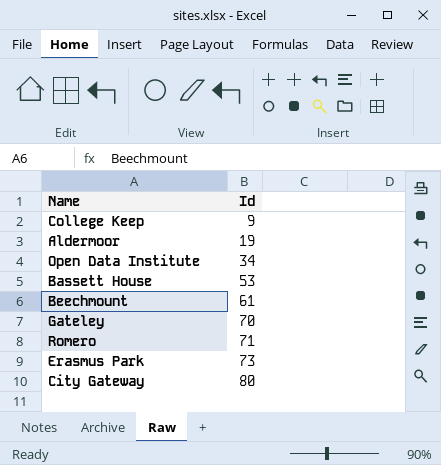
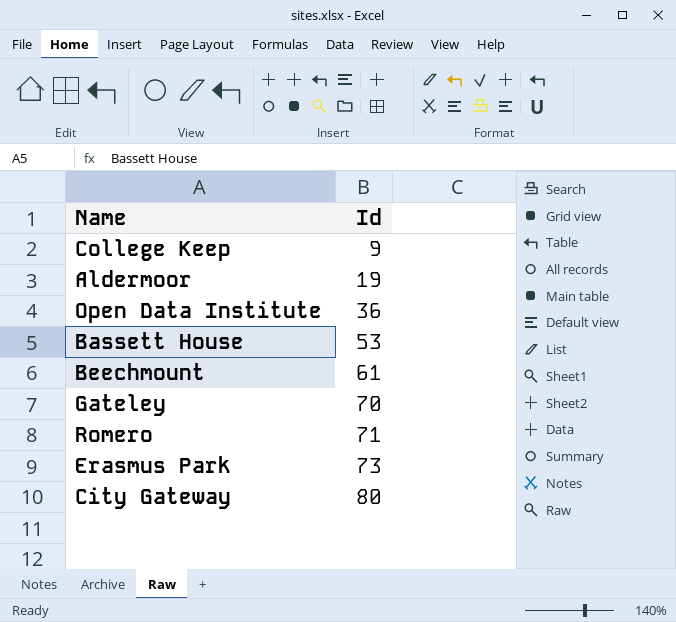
Open Data Institute | Id: 34 -> 36

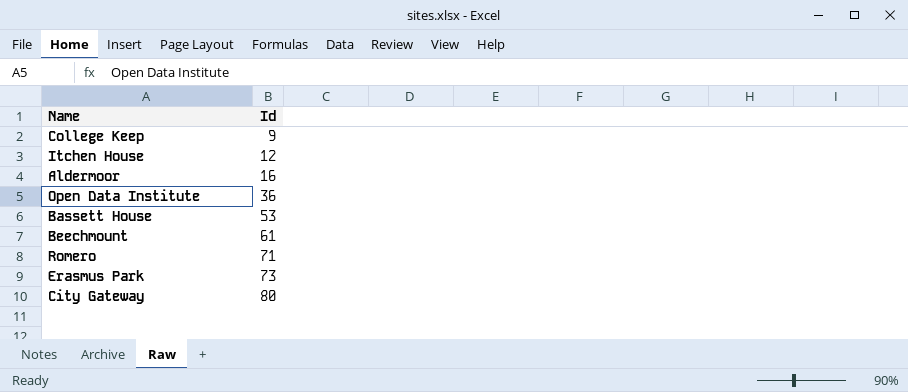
row Gateley: 70 -> none
row Itchen House: none -> 12
Aldermoor | Id: 19 -> 16

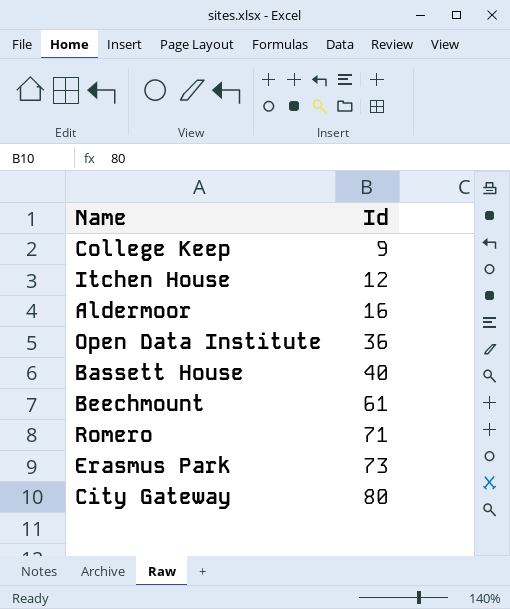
Bassett House | Id: 53 -> 40

